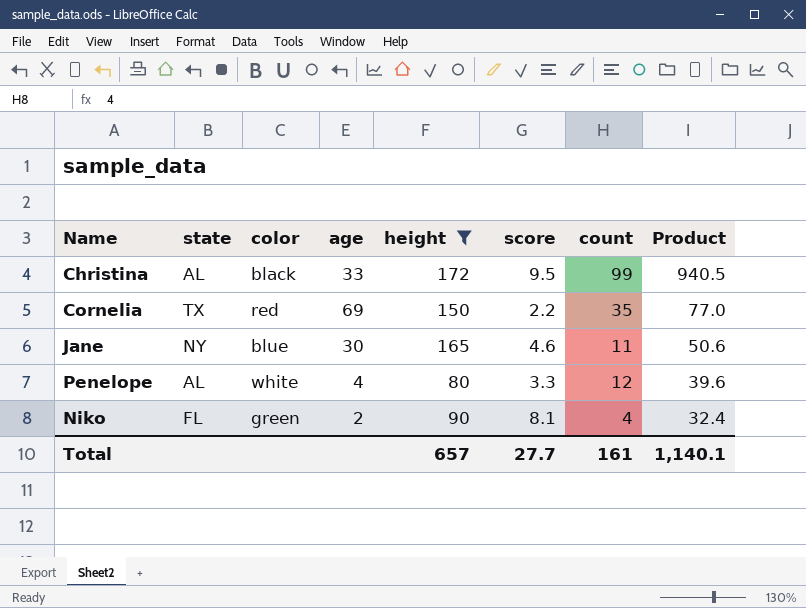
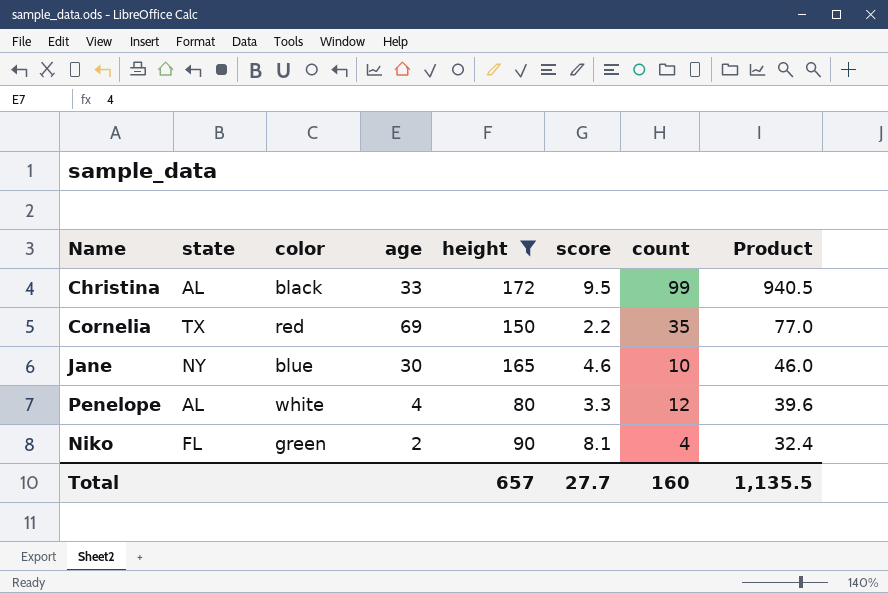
Jane | count: 11 -> 10
Jane | Product: 50.6 -> 46.0
Total | count: 161 -> 160
Total | Product: 1,140.1 -> 1,135.5

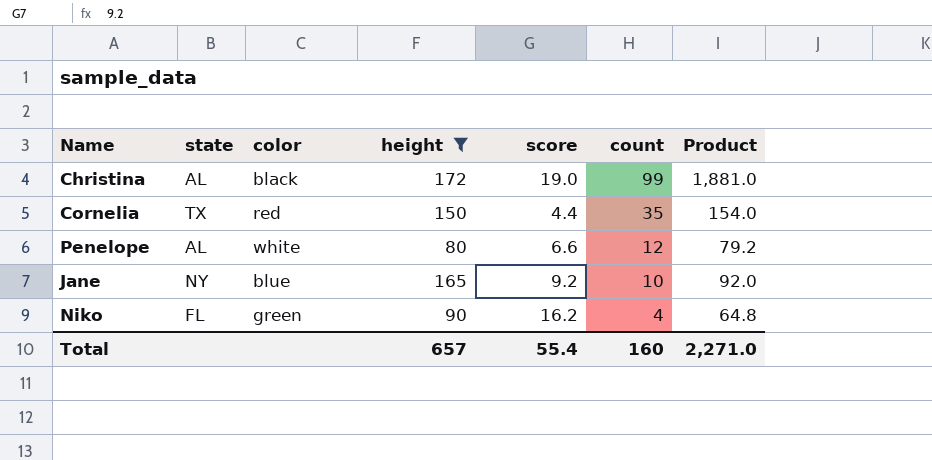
row order: Product descending -> count descending
column age | position: 4 -> none
Christina | score: 9.5 -> 19.0
Christina | Product: 940.5 -> 1,881.0
Cornelia | score: 2.2 -> 4.4
Cornelia | Product: 77.0 -> 154.0
Penelope | score: 3.3 -> 6.6
Penelope | Product: 39.6 -> 79.2
Jane | score: 4.6 -> 9.2
Jane | Product: 46.0 -> 92.0
Niko | score: 8.1 -> 16.2
Niko | Product: 32.4 -> 64.8
Total | score: 27.7 -> 55.4
Total | Product: 1,135.5 -> 2,271.0

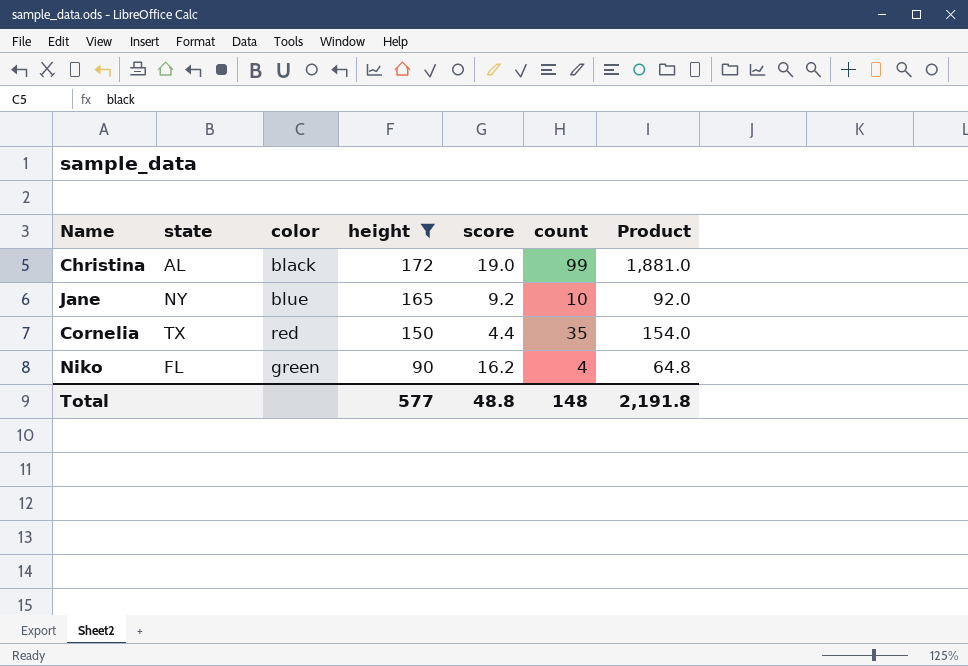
row order: count descending -> height descending
row Penelope: AL | white | 80 | 6.6 | 12 | 79.2 -> none
Total | height: 657 -> 577
Total | score: 55.4 -> 48.8
Total | count: 160 -> 148
Total | Product: 2,271.0 -> 2,191.8

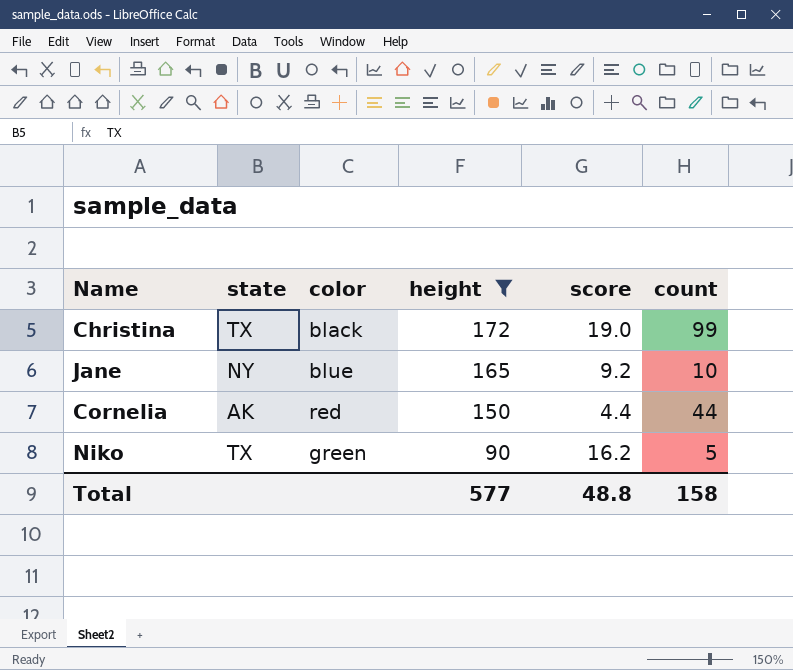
column Product | formula: [score] * [count] -> none
Christina | state: AL -> TX
Cornelia | state: TX -> AK
Cornelia | count: 35 -> 44
Niko | state: FL -> TX
Niko | count: 4 -> 5
Total | count: 148 -> 158

